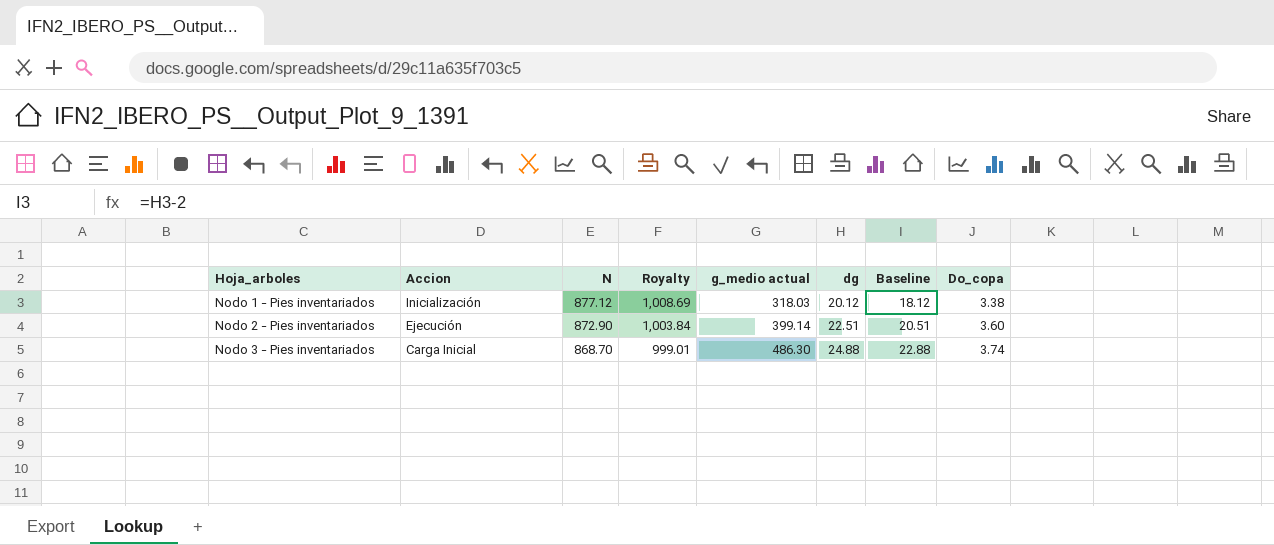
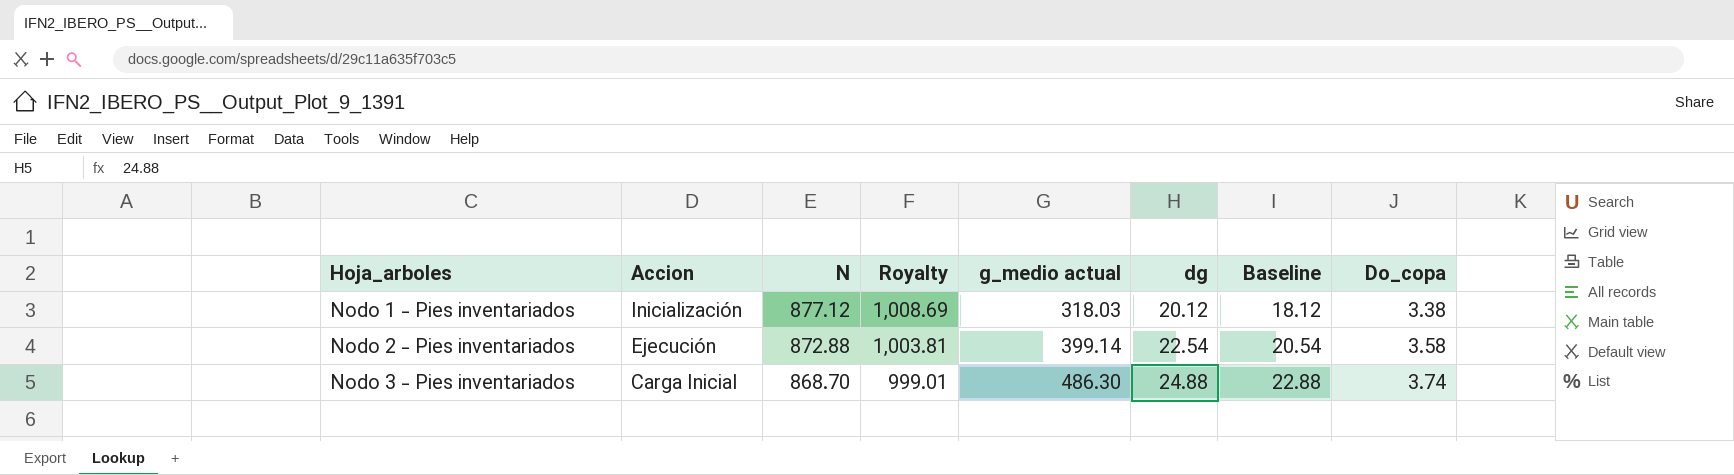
Nodo 2 - Pies inventariados | N: 872.90 -> 872.88
Nodo 2 - Pies inventariados | Royalty: 1,003.84 -> 1,003.81
Nodo 2 - Pies inventariados | dg: 22.51 -> 22.54
Nodo 2 - Pies inventariados | Baseline: 20.51 -> 20.54
Nodo 2 - Pies inventariados | Do_copa: 3.60 -> 3.58

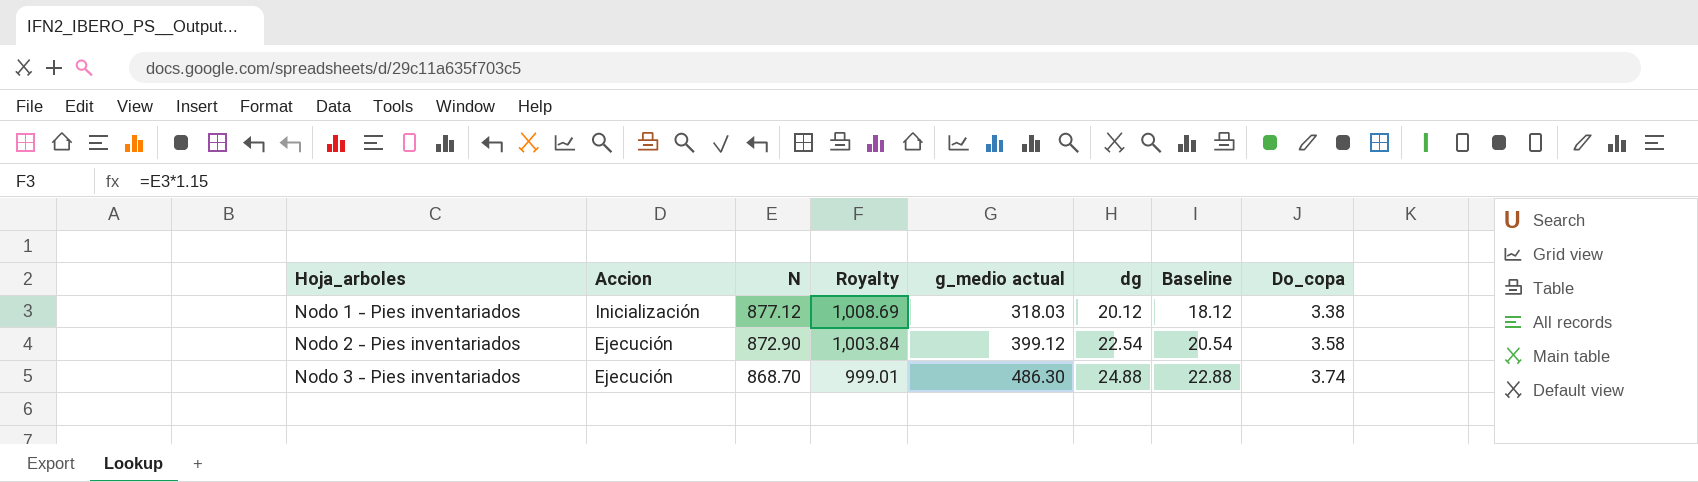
Nodo 2 - Pies inventariados | N: 872.88 -> 872.90
Nodo 2 - Pies inventariados | Royalty: 1,003.81 -> 1,003.84
Nodo 2 - Pies inventariados | g_medio actual: 399.14 -> 399.12
Nodo 3 - Pies inventariados | Accion: Carga Inicial -> Ejecución

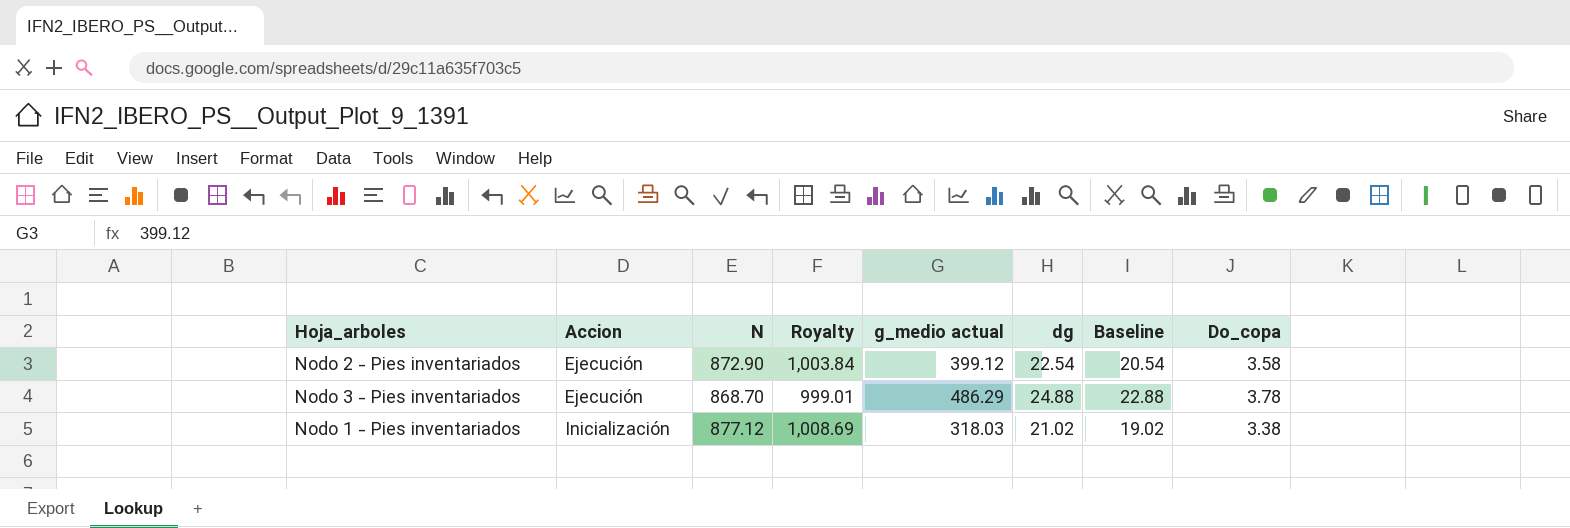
row order: Hoja_arboles ascending -> Accion ascending
Nodo 3 - Pies inventariados | g_medio actual: 486.30 -> 486.29
Nodo 3 - Pies inventariados | Do_copa: 3.74 -> 3.78
Nodo 1 - Pies inventariados | dg: 20.12 -> 21.02
Nodo 1 - Pies inventariados | Baseline: 18.12 -> 19.02

